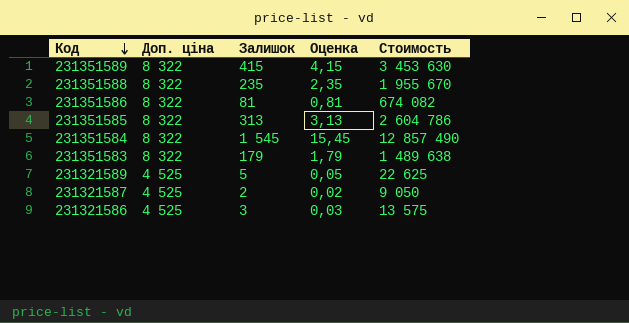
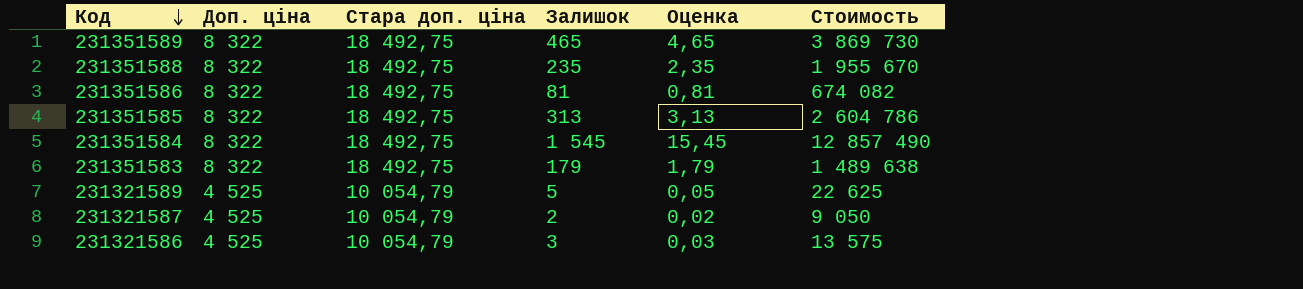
column Стара доп. ціна | position: none -> 3
231351589 | Залишок: 415 -> 465
231351589 | Оценка: 4,15 -> 4,65
231351589 | Стоимость: 3 453 630 -> 3 869 730

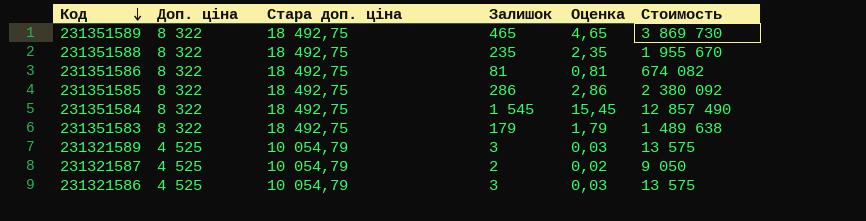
231351585 | Залишок: 313 -> 286
231351585 | Оценка: 3,13 -> 2,86
231351585 | Стоимость: 2 604 786 -> 2 380 092
231321589 | Залишок: 5 -> 3
231321589 | Оценка: 0,05 -> 0,03
231321589 | Стоимость: 22 625 -> 13 575

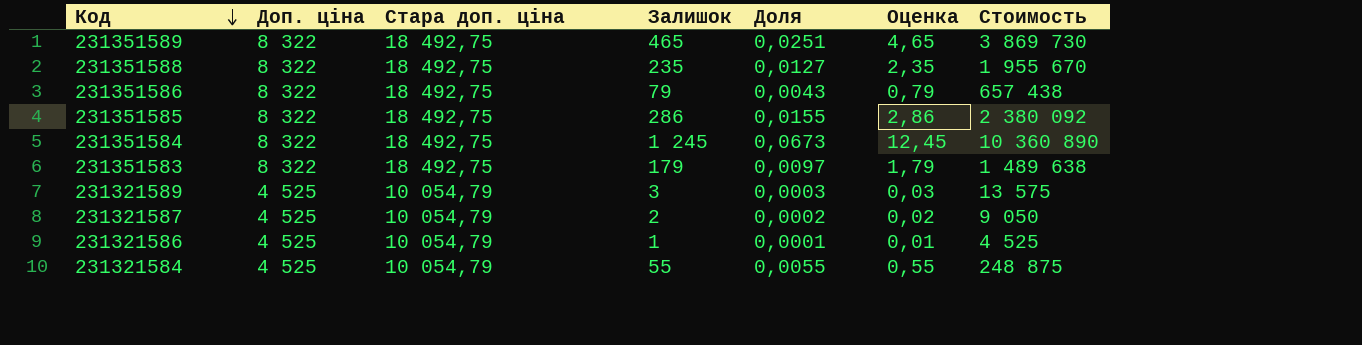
column Доля | formula: none -> [Залишок] / [Стара доп. ціна]
231351586 | Залишок: 81 -> 79
231351586 | Оценка: 0,81 -> 0,79
231351586 | Стоимость: 674 082 -> 657 438
231351584 | Залишок: 1 545 -> 1 245
231351584 | Оценка: 15,45 -> 12,45
231351584 | Стоимость: 12 857 490 -> 10 360 890
231321586 | Залишок: 3 -> 1
231321586 | Оценка: 0,03 -> 0,01
231321586 | Стоимость: 13 575 -> 4 525
row 231321584: none -> 4 525 | 10 054,79 | 55 | 0,0055 | 0,55 | 248 875

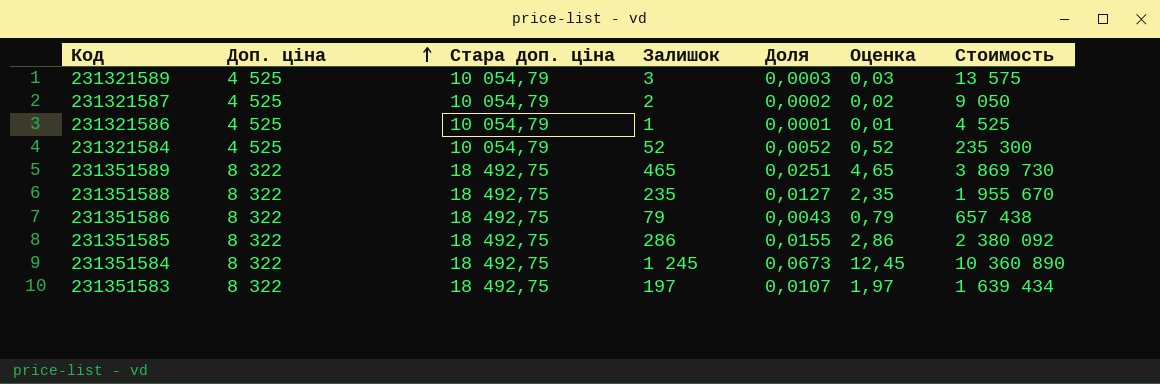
row order: Код descending -> Доп. ціна ascending
231321584 | Залишок: 55 -> 52
231321584 | Доля: 0,0055 -> 0,0052
231321584 | Оценка: 0,55 -> 0,52
231321584 | Стоимость: 248 875 -> 235 300
231351583 | Залишок: 179 -> 197
231351583 | Доля: 0,0097 -> 0,0107
231351583 | Оценка: 1,79 -> 1,97
231351583 | Стоимость: 1 489 638 -> 1 639 434

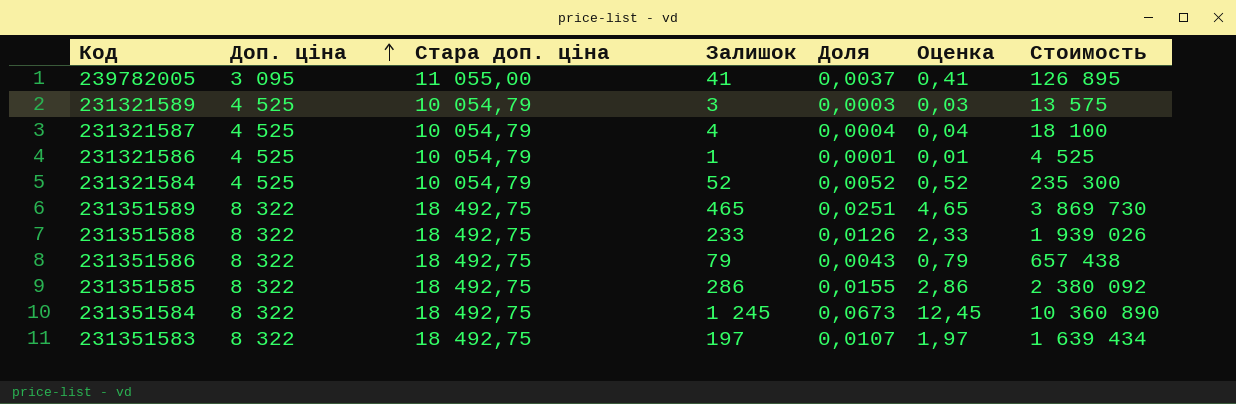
row 239782005: none -> 3 095 | 11 055,00 | 41 | 0,0037 | 0,41 | 126 895
231321587 | Залишок: 2 -> 4
231321587 | Доля: 0,0002 -> 0,0004
231321587 | Оценка: 0,02 -> 0,04
231321587 | Стоимость: 9 050 -> 18 100
231351588 | Залишок: 235 -> 233
231351588 | Доля: 0,0127 -> 0,0126
231351588 | Оценка: 2,35 -> 2,33
231351588 | Стоимость: 1 955 670 -> 1 939 026

